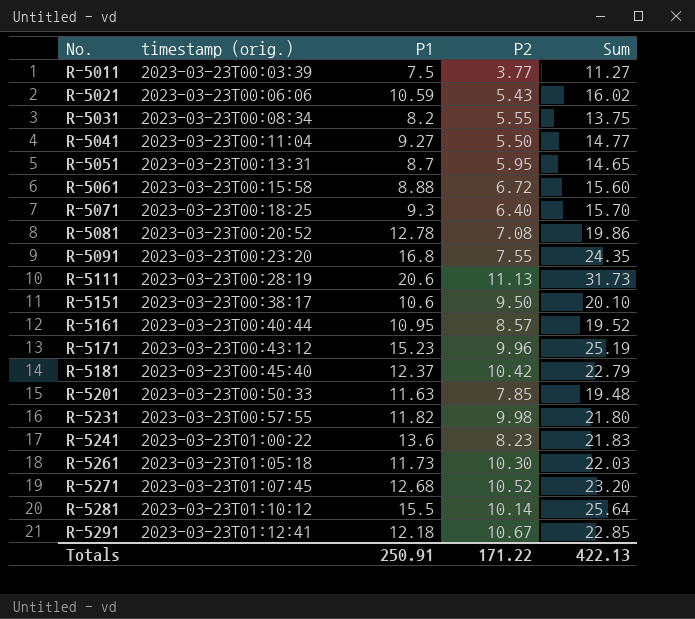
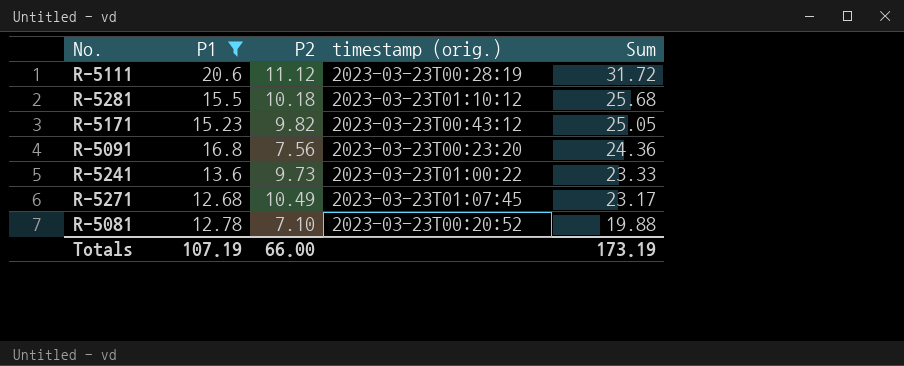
filter: none -> P1 >= 12.68
row order: No. ascending -> Sum descending
column timestamp (orig.) | position: 2 -> 4
R-5111 | P2: 11.13 -> 11.12
R-5111 | Sum: 31.73 -> 31.72
R-5281 | P2: 10.14 -> 10.18
R-5281 | Sum: 25.64 -> 25.68
R-5171 | P2: 9.96 -> 9.82
R-5171 | Sum: 25.19 -> 25.05
R-5091 | P2: 7.55 -> 7.56
R-5091 | Sum: 24.35 -> 24.36
R-5241 | P2: 8.23 -> 9.73
R-5241 | Sum: 21.83 -> 23.33
R-5271 | P2: 10.52 -> 10.49
R-5271 | Sum: 23.20 -> 23.17
R-5081 | P2: 7.08 -> 7.10
R-5081 | Sum: 19.86 -> 19.88
Totals | P1: 250.91 -> 107.19
Totals | P2: 171.22 -> 66.00
Totals | Sum: 422.13 -> 173.19

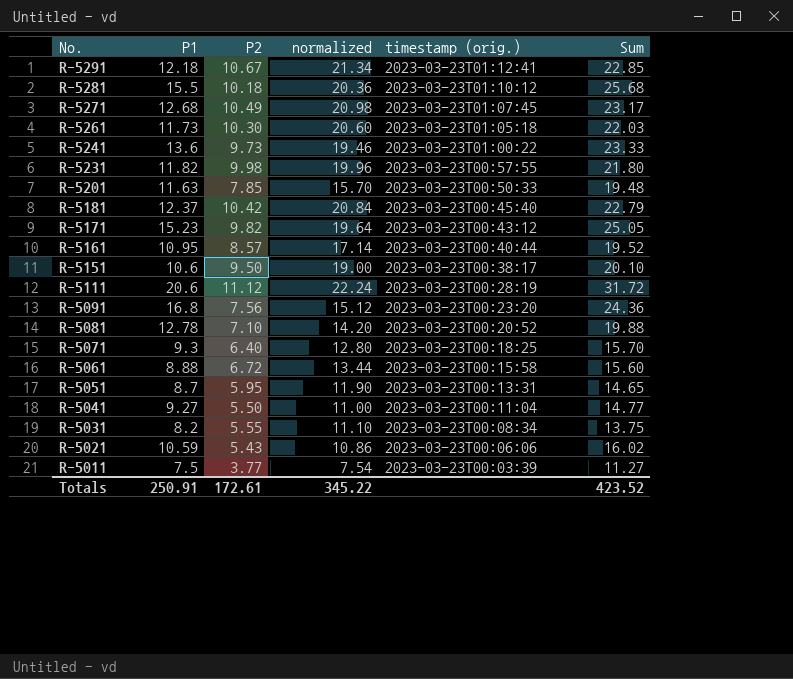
filter: P1 >= 12.68 -> none
row order: Sum descending -> No. descending
column normalized | formula: none -> [P2] * 2
Totals | P1: 107.19 -> 250.91
Totals | P2: 66.00 -> 172.61
Totals | Sum: 173.19 -> 423.52

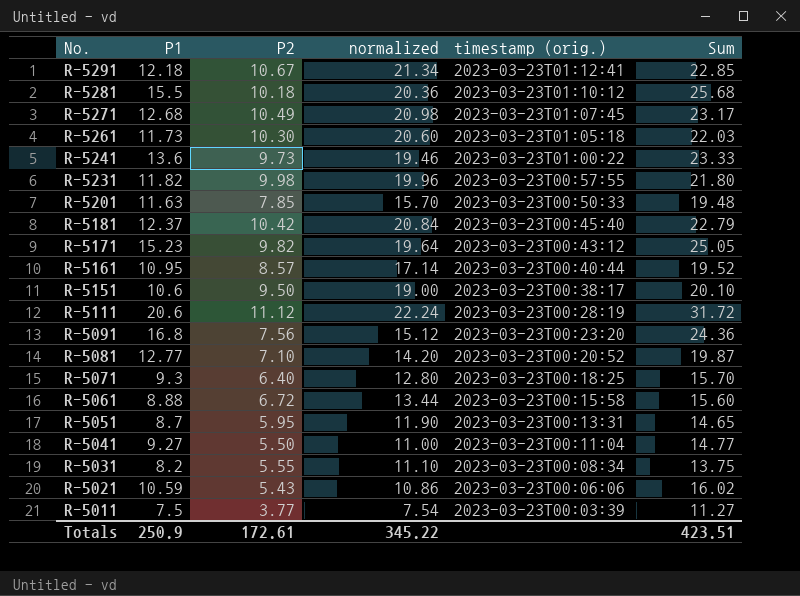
R-5081 | P1: 12.78 -> 12.77
R-5081 | Sum: 19.88 -> 19.87
Totals | P1: 250.91 -> 250.9
Totals | Sum: 423.52 -> 423.51

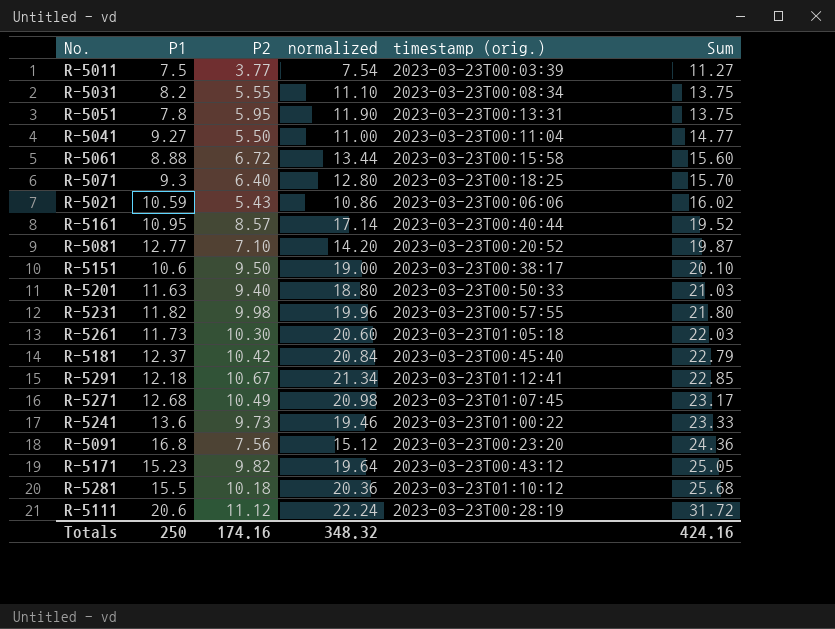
row order: No. descending -> Sum ascending
R-5051 | P1: 8.7 -> 7.8
R-5051 | Sum: 14.65 -> 13.75
R-5201 | P2: 7.85 -> 9.40
R-5201 | normalized: 15.70 -> 18.80
R-5201 | Sum: 19.48 -> 21.03
Totals | P1: 250.9 -> 250
Totals | P2: 172.61 -> 174.16
Totals | normalized: 345.22 -> 348.32
Totals | Sum: 423.51 -> 424.16

